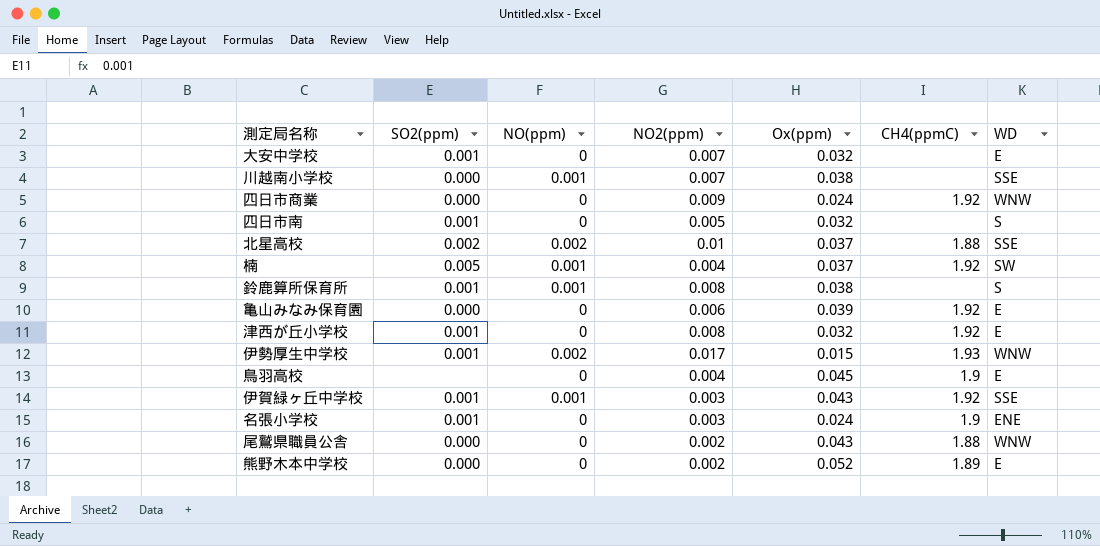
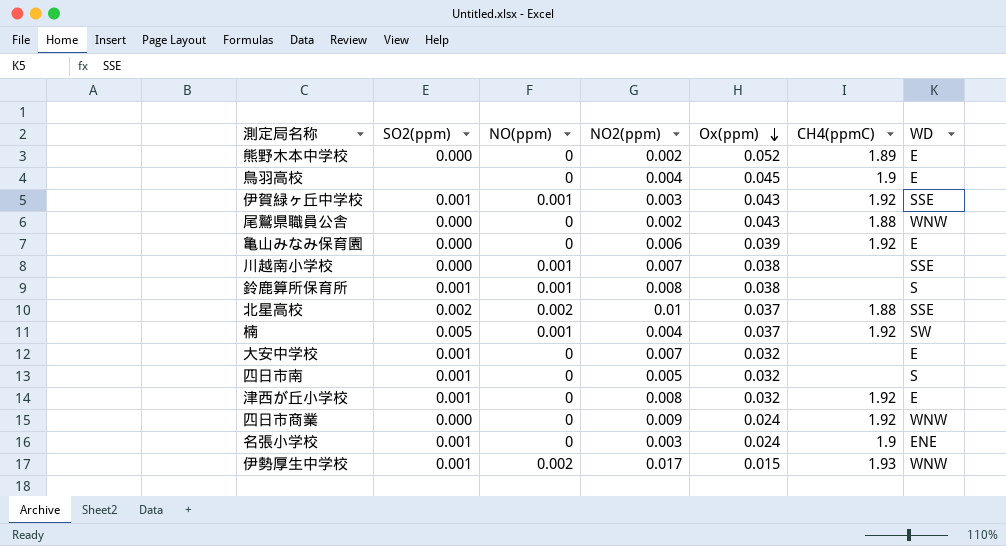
row order: none -> Ox(ppm) descending

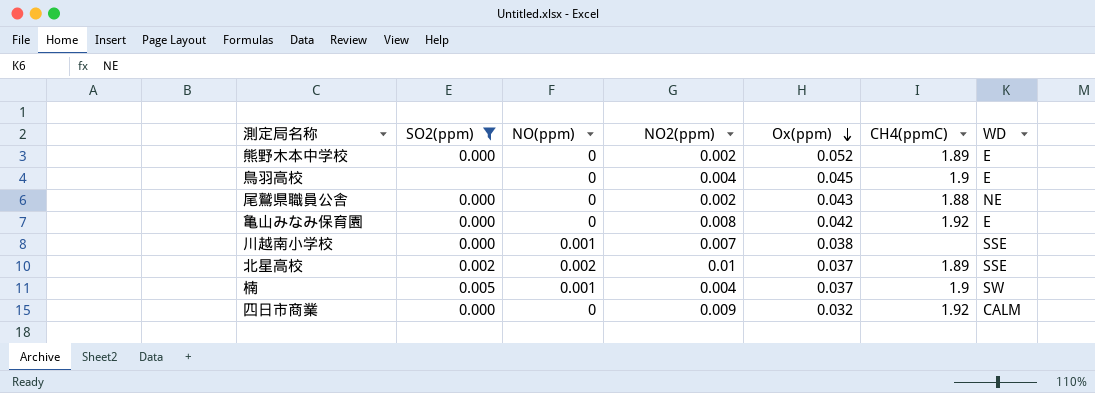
filter: none -> SO2(ppm) != 0.001
尾鷲県職員公舎 | WD: WNW -> NE
亀山みなみ保育園 | NO2(ppm): 0.006 -> 0.008
亀山みなみ保育園 | Ox(ppm): 0.039 -> 0.042
北星高校 | CH4(ppmC): 1.88 -> 1.89
楠 | CH4(ppmC): 1.92 -> 1.9
四日市商業 | Ox(ppm): 0.024 -> 0.032
四日市商業 | WD: WNW -> CALM

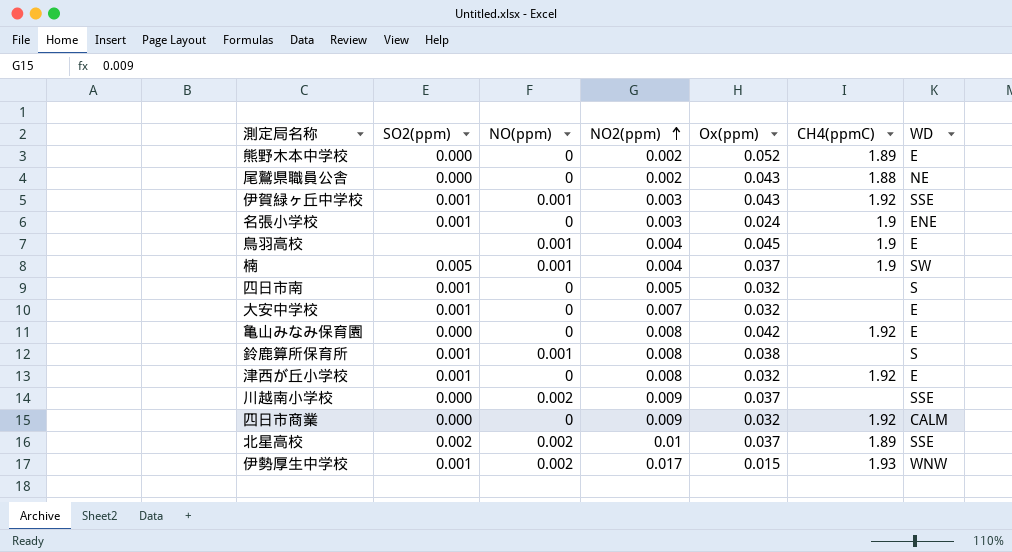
filter: SO2(ppm) != 0.001 -> none
row order: Ox(ppm) descending -> NO2(ppm) ascending
鳥羽高校 | NO(ppm): 0 -> 0.001
川越南小学校 | NO(ppm): 0.001 -> 0.002
川越南小学校 | NO2(ppm): 0.007 -> 0.009
川越南小学校 | Ox(ppm): 0.038 -> 0.037

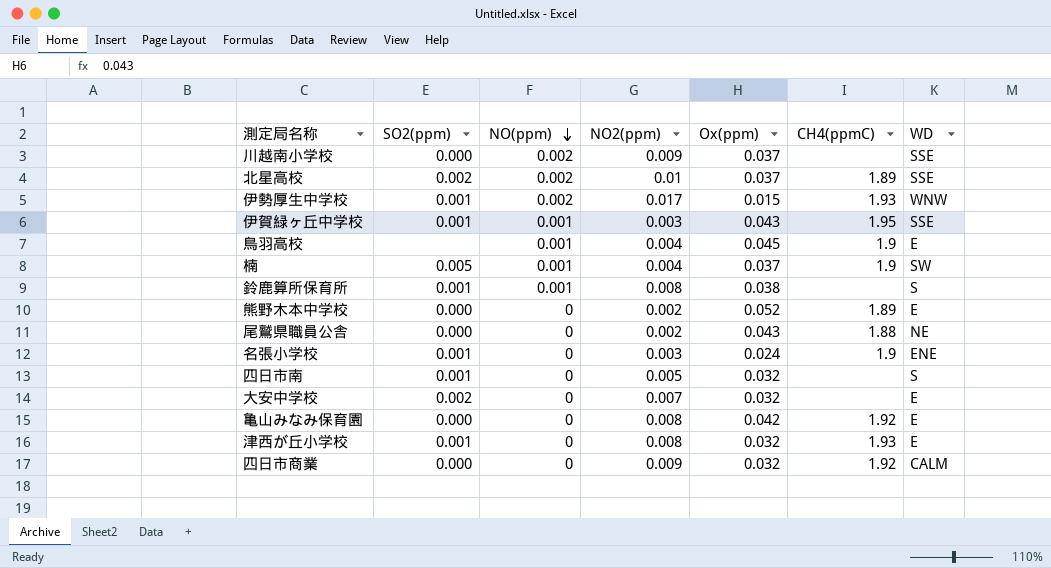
row order: NO2(ppm) ascending -> NO(ppm) descending
伊賀緑ヶ丘中学校 | CH4(ppmC): 1.92 -> 1.95
大安中学校 | SO2(ppm): 0.001 -> 0.002
津西が丘小学校 | CH4(ppmC): 1.92 -> 1.93

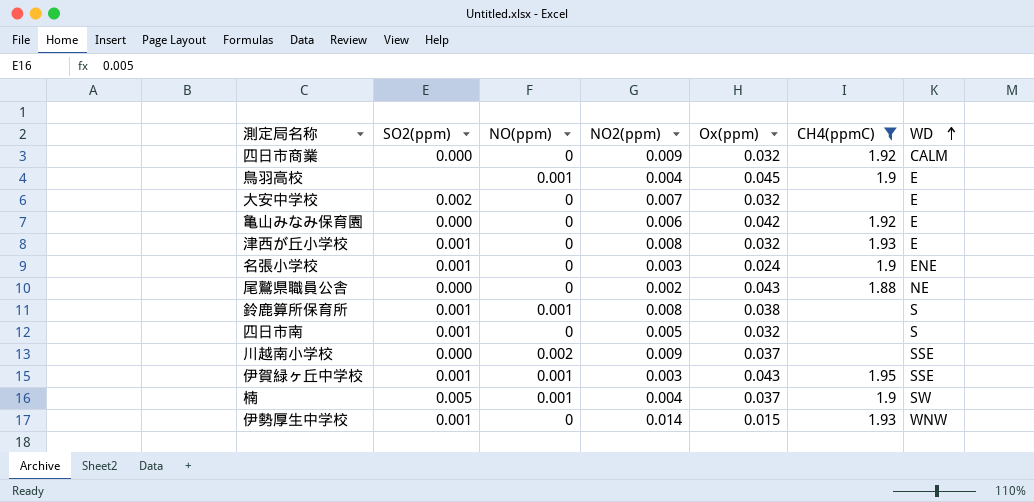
filter: none -> CH4(ppmC) != 1.89
row order: NO(ppm) descending -> WD ascending
亀山みなみ保育園 | NO2(ppm): 0.008 -> 0.006
伊勢厚生中学校 | NO(ppm): 0.002 -> 0
伊勢厚生中学校 | NO2(ppm): 0.017 -> 0.014

